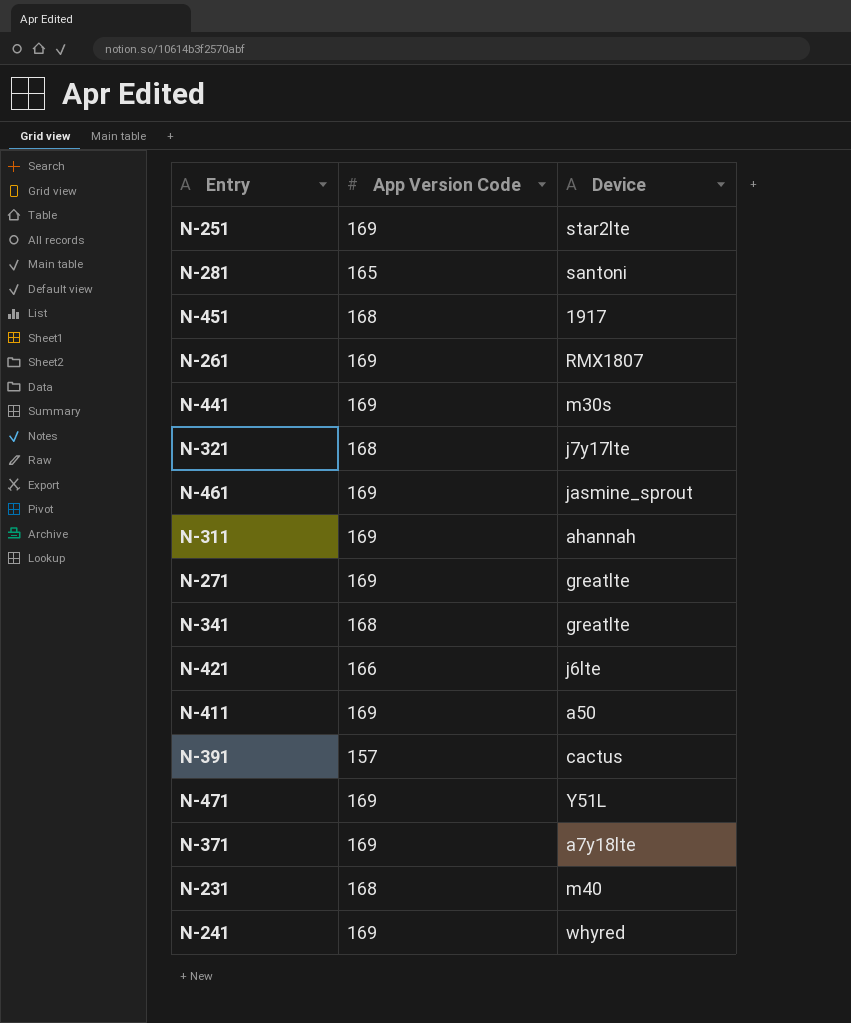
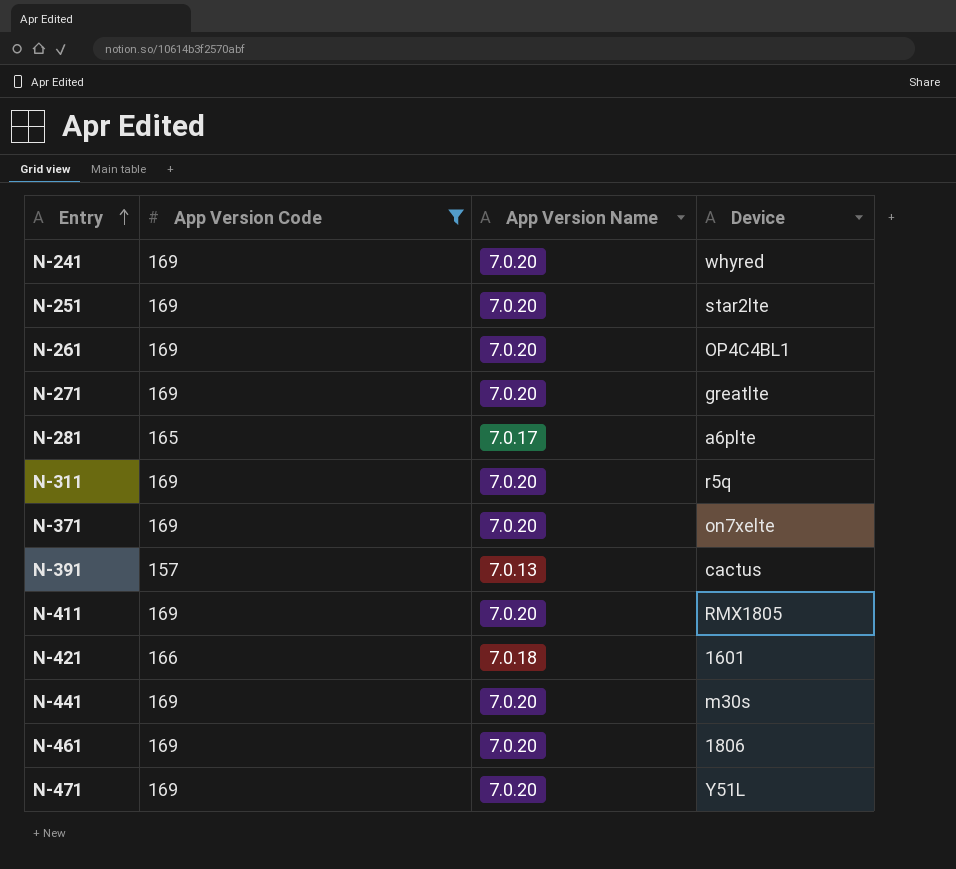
filter: none -> App Version Code != 168
row order: none -> Entry ascending
column App Version Name | position: none -> 3
N-261 | Device: RMX1807 -> OP4C4BL1
N-281 | Device: santoni -> a6plte
N-311 | Device: ahannah -> r5q
N-371 | Device: a7y18lte -> on7xelte
N-411 | Device: a50 -> RMX1805
N-421 | Device: j6lte -> 1601
N-461 | Device: jasmine_sprout -> 1806

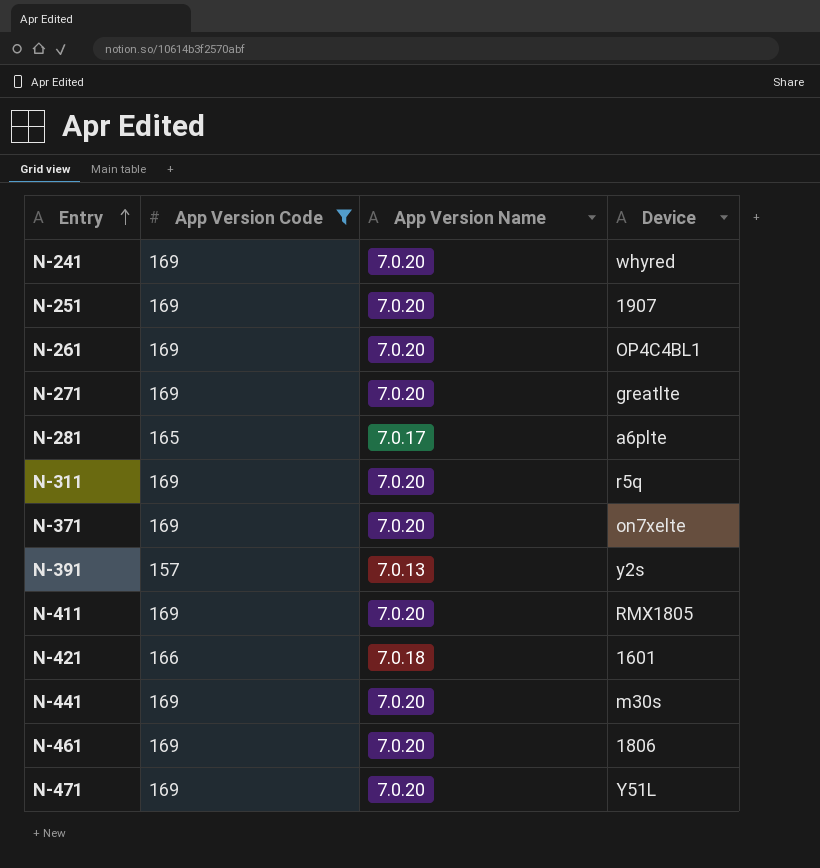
N-251 | Device: star2lte -> 1907
N-391 | Device: cactus -> y2s

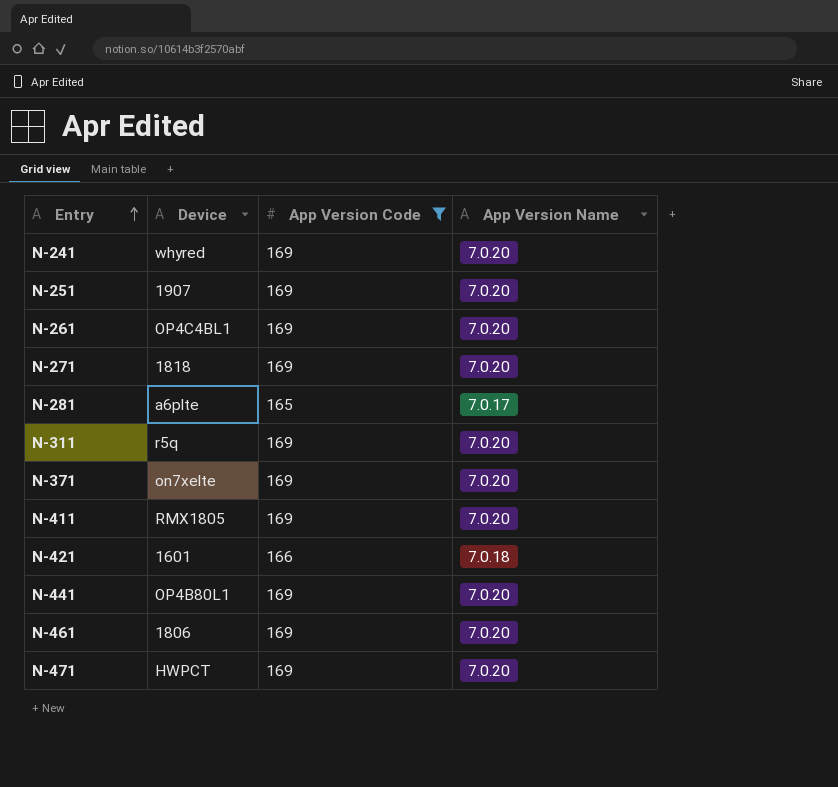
column Device | position: 4 -> 2
row N-391: 157 | 7.0.13 | y2s -> none
N-271 | Device: greatlte -> 1818
N-441 | Device: m30s -> OP4B80L1
N-471 | Device: Y51L -> HWPCT

